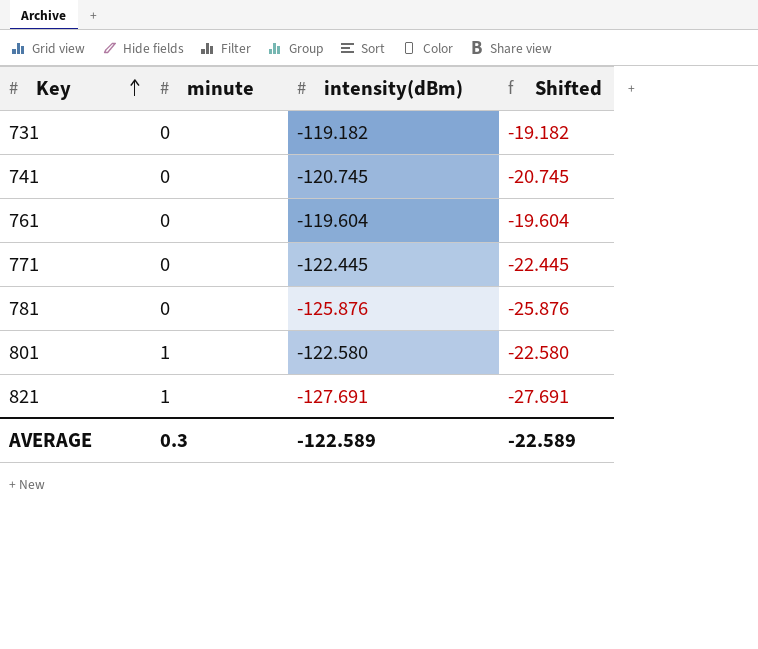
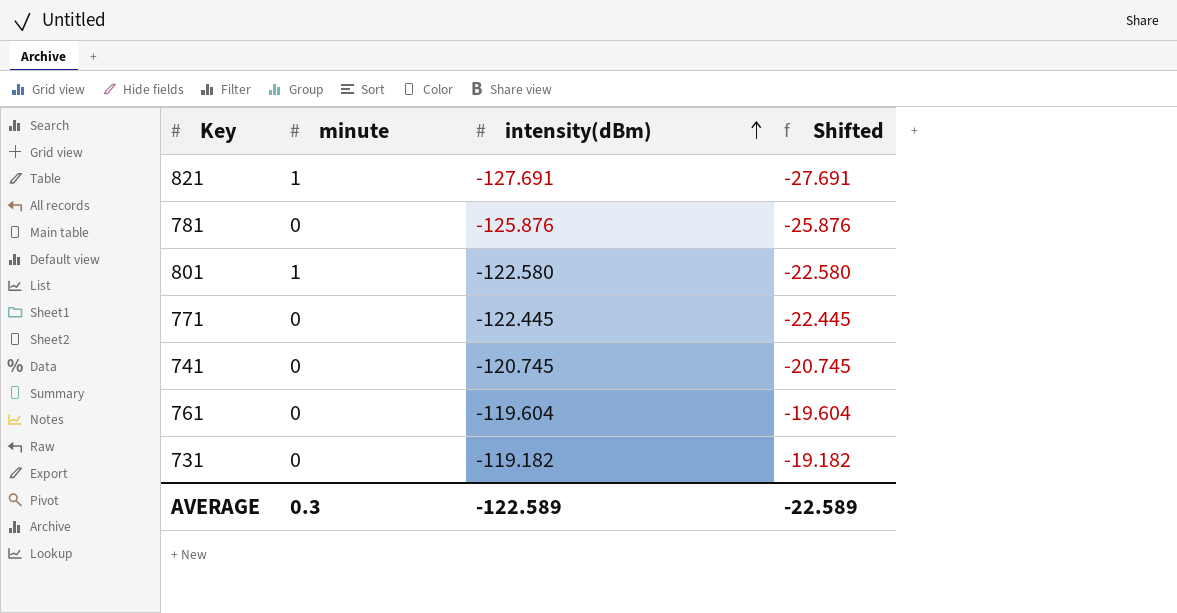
row order: Key ascending -> intensity(dBm) ascending

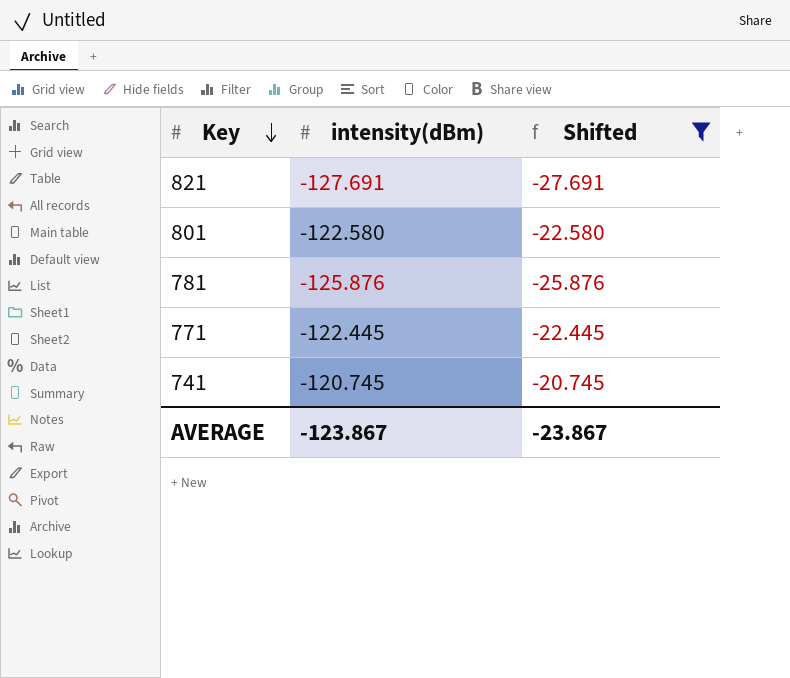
filter: none -> Shifted <= -20.745
row order: intensity(dBm) ascending -> Key descending
column minute | position: 2 -> none
AVERAGE | intensity(dBm): -122.589 -> -123.867
AVERAGE | Shifted: -22.589 -> -23.867

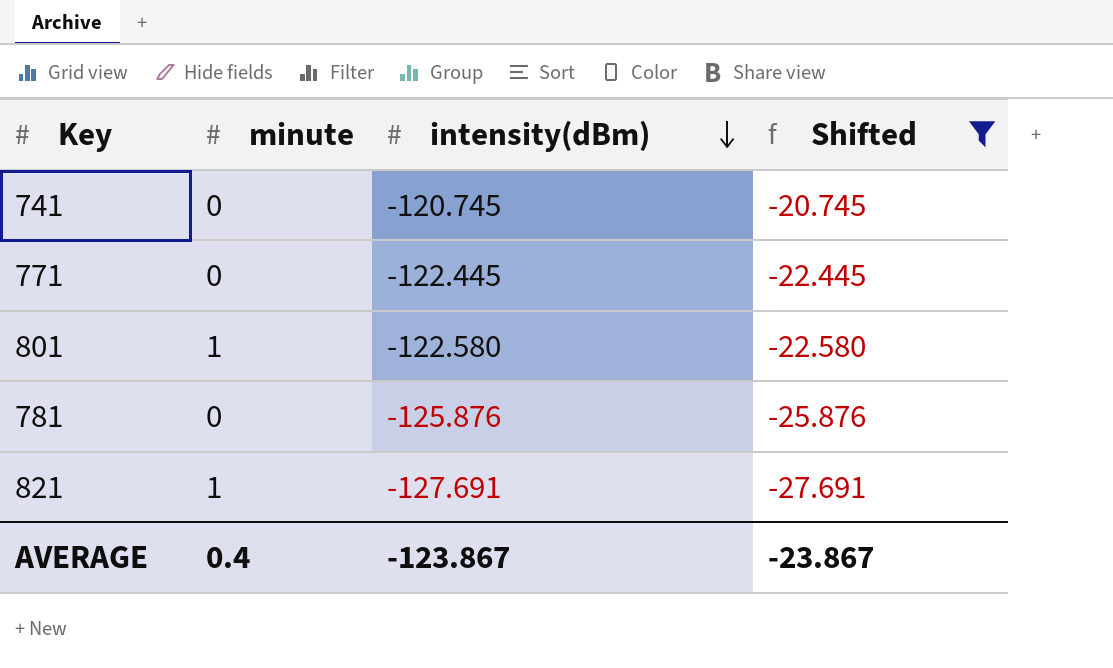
row order: Key descending -> intensity(dBm) descending
column minute | position: none -> 2

